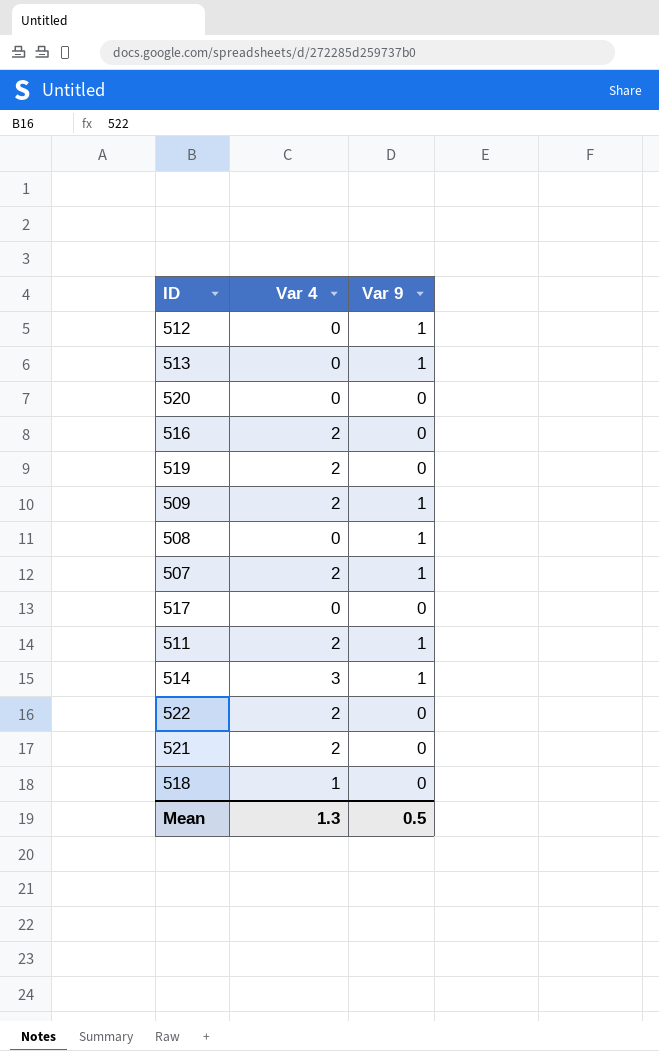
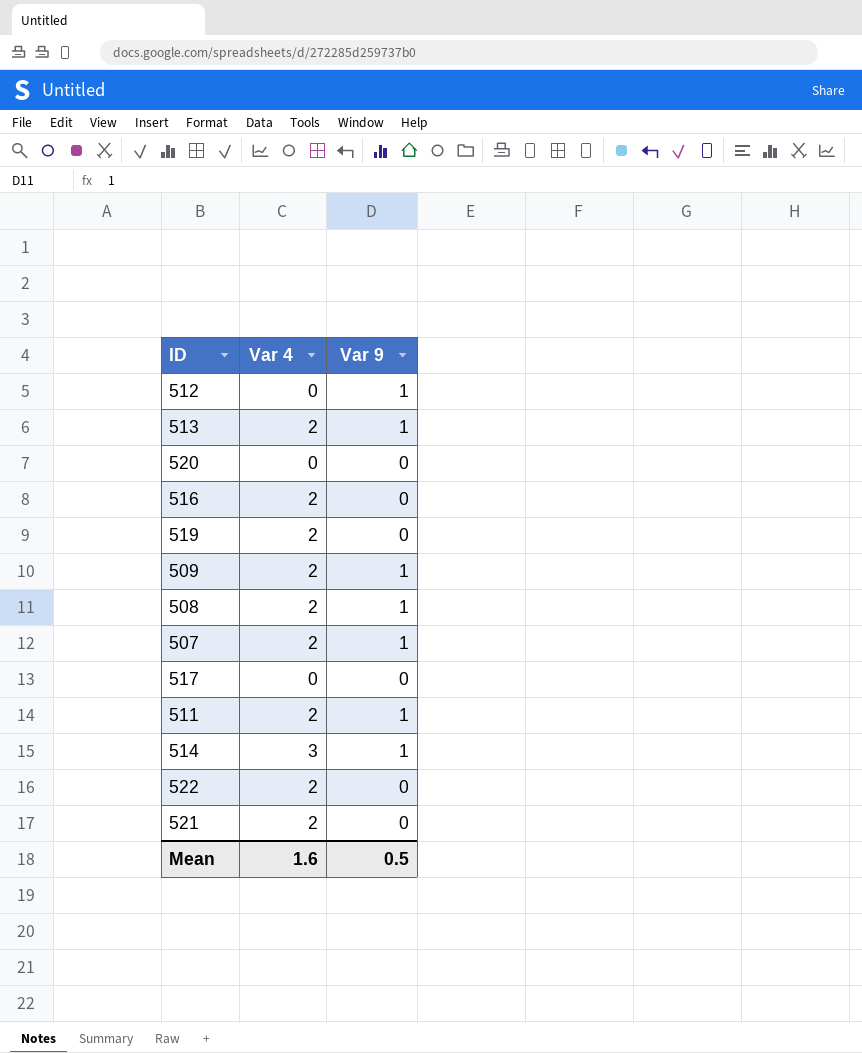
row 518: 1 | 0 -> none
513 | Var 4: 0 -> 2
508 | Var 4: 0 -> 2
Mean | Var 4: 1.3 -> 1.6

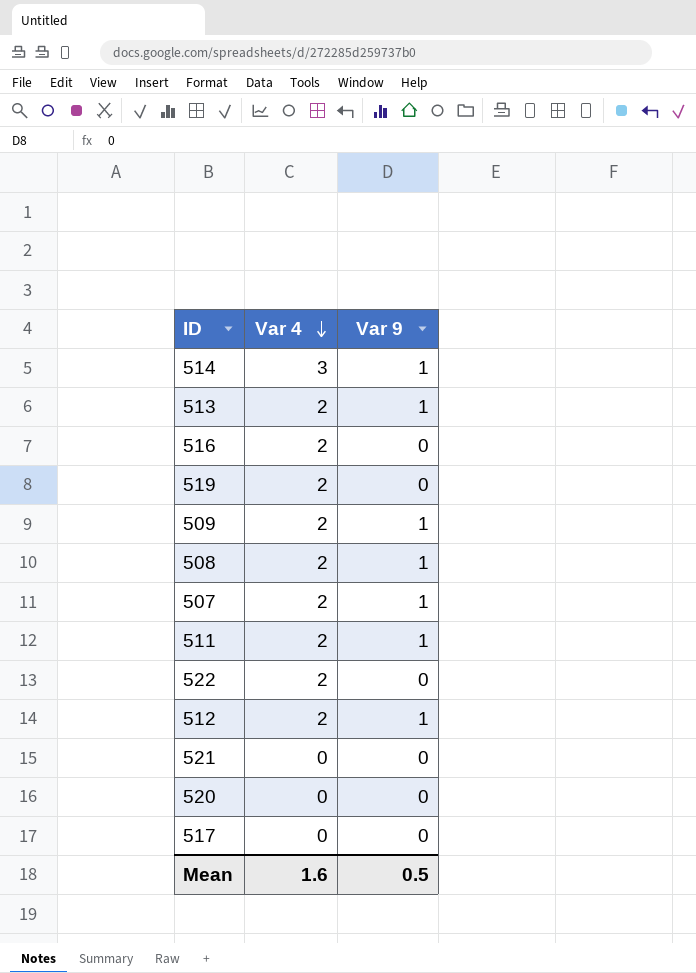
row order: none -> Var 4 descending
512 | Var 4: 0 -> 2
521 | Var 4: 2 -> 0

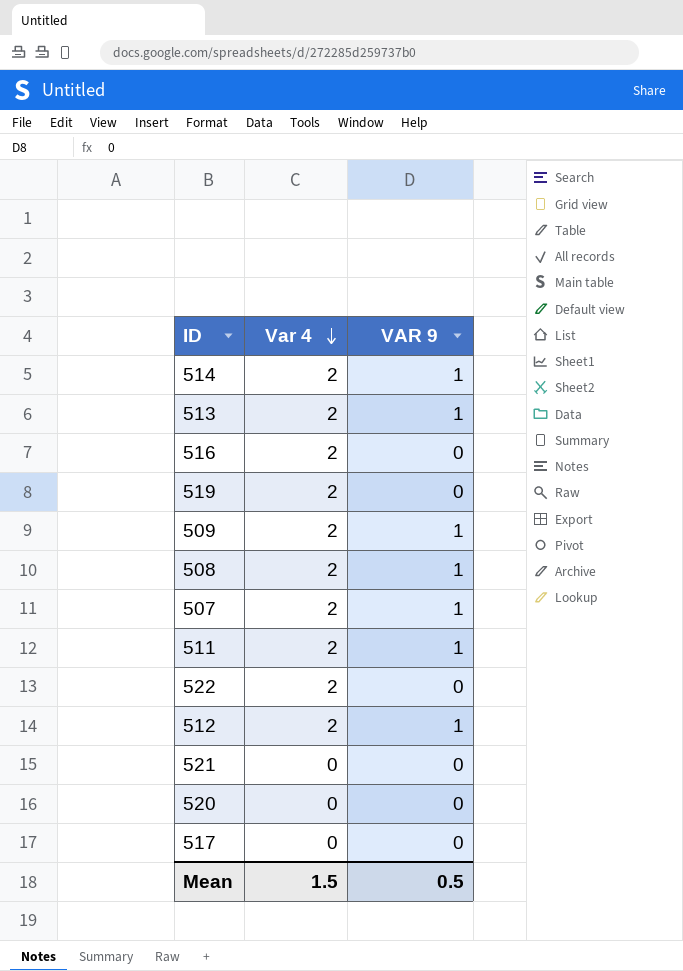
column name: Var 9 -> VAR 9
514 | Var 4: 3 -> 2
Mean | Var 4: 1.6 -> 1.5

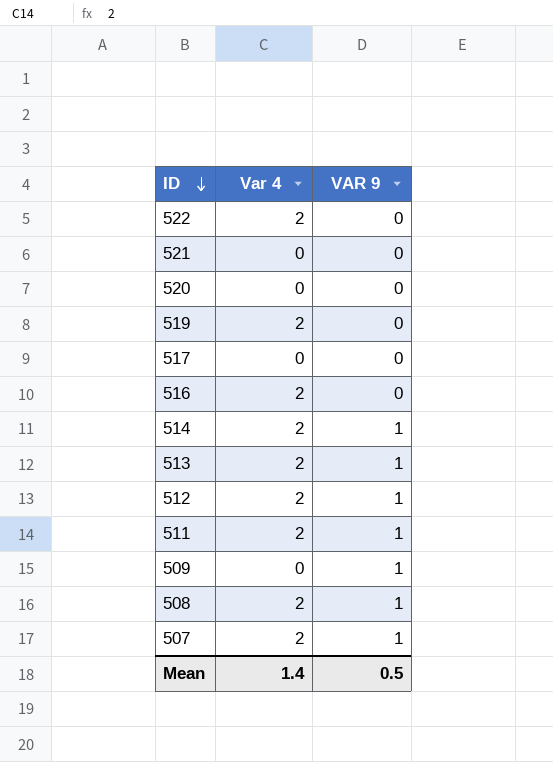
row order: Var 4 descending -> ID descending
509 | Var 4: 2 -> 0
Mean | Var 4: 1.5 -> 1.4

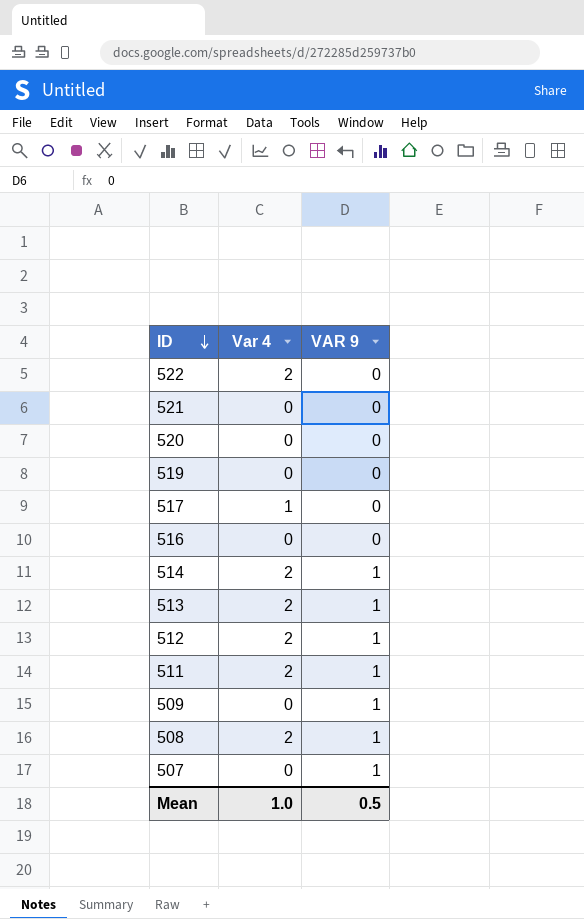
519 | Var 4: 2 -> 0
517 | Var 4: 0 -> 1
516 | Var 4: 2 -> 0
507 | Var 4: 2 -> 0
Mean | Var 4: 1.4 -> 1.0

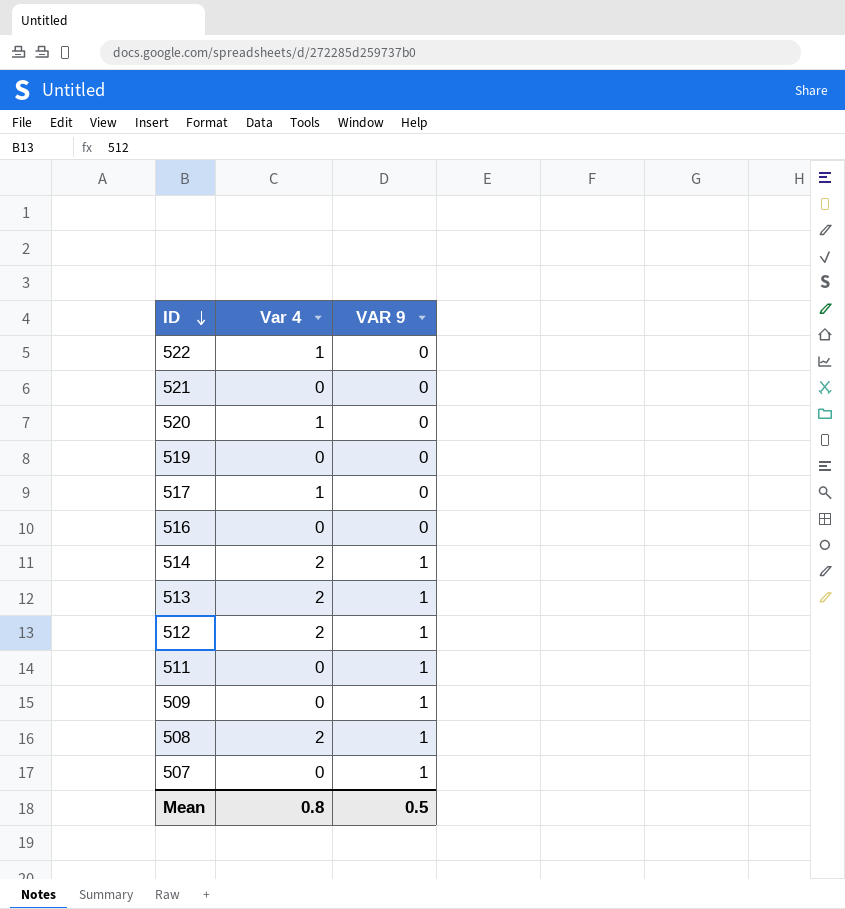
522 | Var 4: 2 -> 1
520 | Var 4: 0 -> 1
511 | Var 4: 2 -> 0
Mean | Var 4: 1.0 -> 0.8

